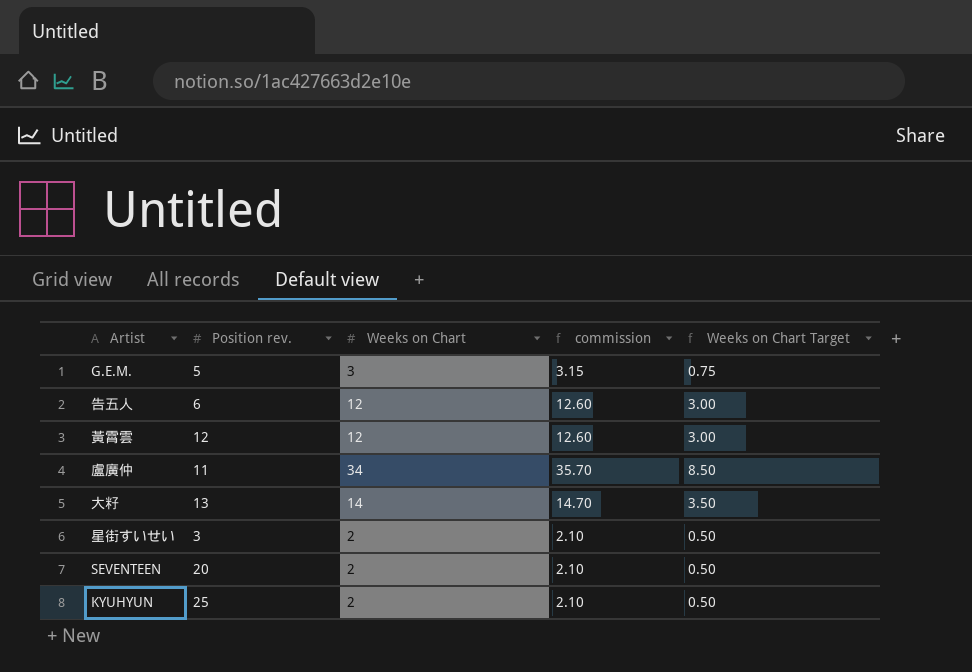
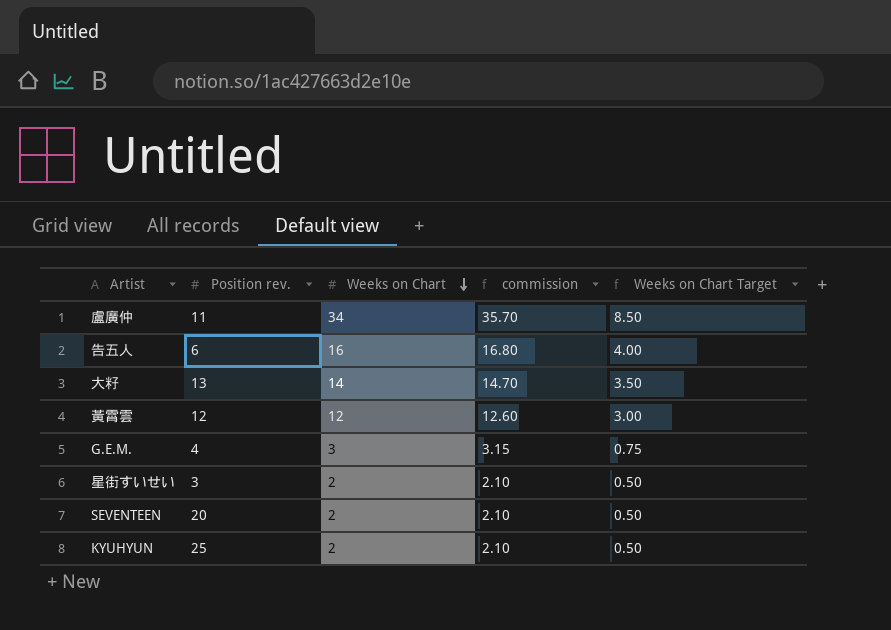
row order: none -> Weeks on Chart descending
告五人 | Weeks on Chart: 12 -> 16
告五人 | commission: 12.60 -> 16.80
告五人 | Weeks on Chart Target: 3.00 -> 4.00
G.E.M. | Position rev.: 5 -> 4

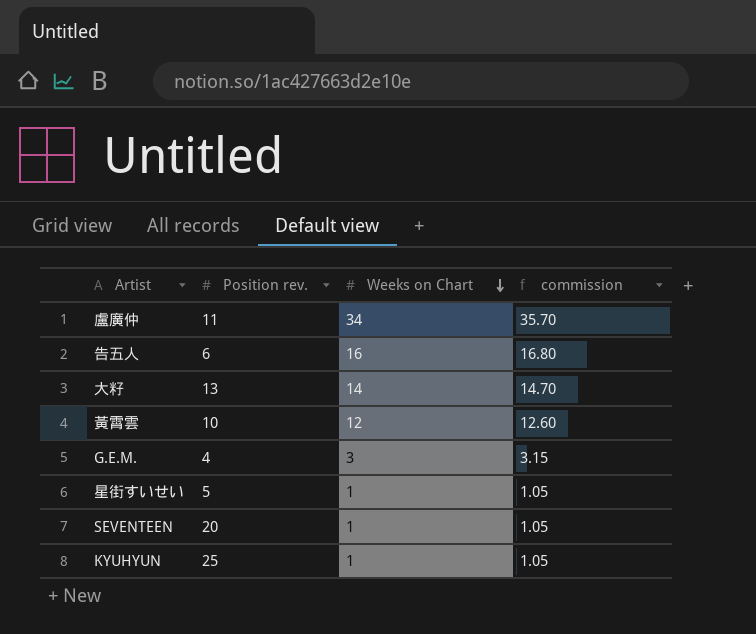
column Weeks on Chart Target | formula: [Weeks on Chart] * 0.25 -> none
黃霄雲 | Position rev.: 12 -> 10
星街すいせい | Position rev.: 3 -> 5
星街すいせい | Weeks on Chart: 2 -> 1
星街すいせい | commission: 2.10 -> 1.05
SEVENTEEN | Weeks on Chart: 2 -> 1
SEVENTEEN | commission: 2.10 -> 1.05
KYUHYUN | Weeks on Chart: 2 -> 1
KYUHYUN | commission: 2.10 -> 1.05

